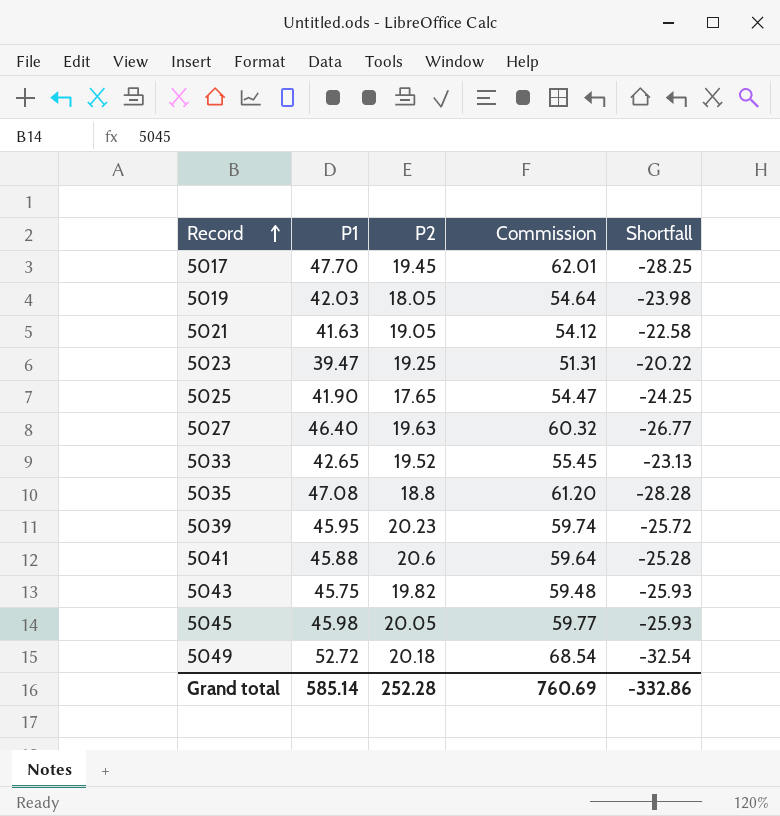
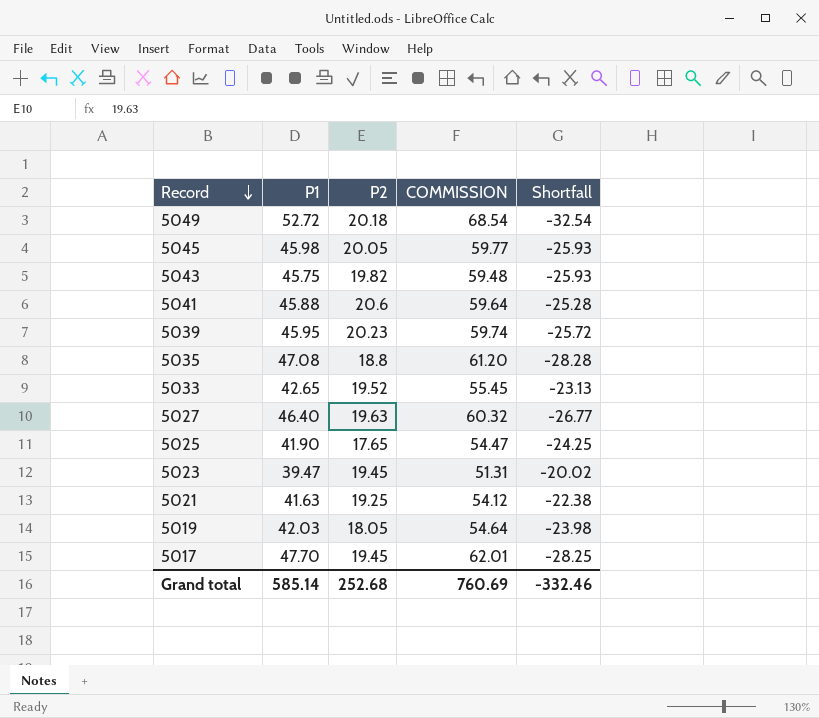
row order: Record ascending -> Record descending
column name: Commission -> COMMISSION
5023 | P2: 19.25 -> 19.45
5023 | Shortfall: -20.22 -> -20.02
5021 | P2: 19.05 -> 19.25
5021 | Shortfall: -22.58 -> -22.38
Grand total | P2: 252.28 -> 252.68
Grand total | Shortfall: -332.86 -> -332.46

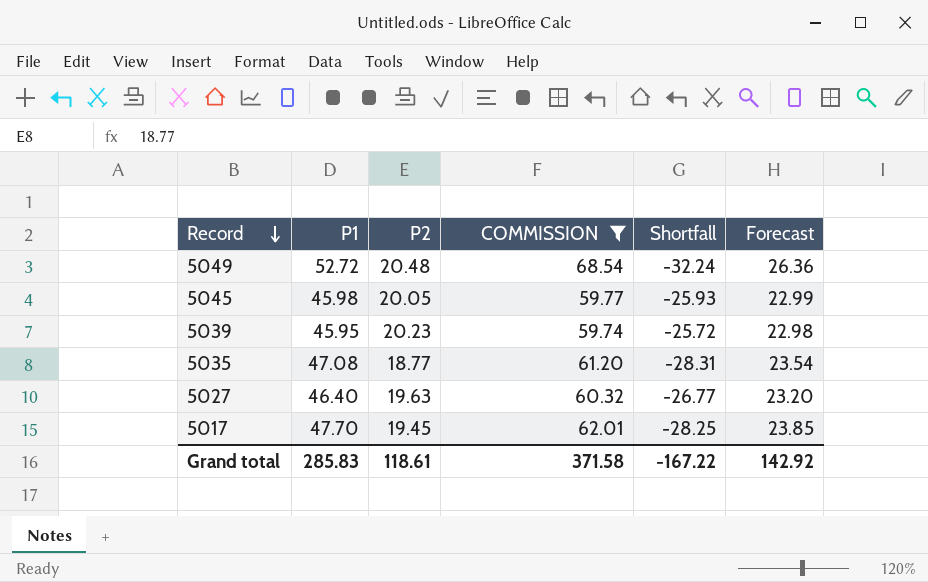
filter: none -> COMMISSION >= 59.74
column Forecast | formula: none -> [P1] * 0.5
5049 | P2: 20.18 -> 20.48
5049 | Shortfall: -32.54 -> -32.24
5035 | P2: 18.8 -> 18.77
5035 | Shortfall: -28.28 -> -28.31
Grand total | P1: 585.14 -> 285.83
Grand total | P2: 252.68 -> 118.61
Grand total | COMMISSION: 760.69 -> 371.58
Grand total | Shortfall: -332.46 -> -167.22

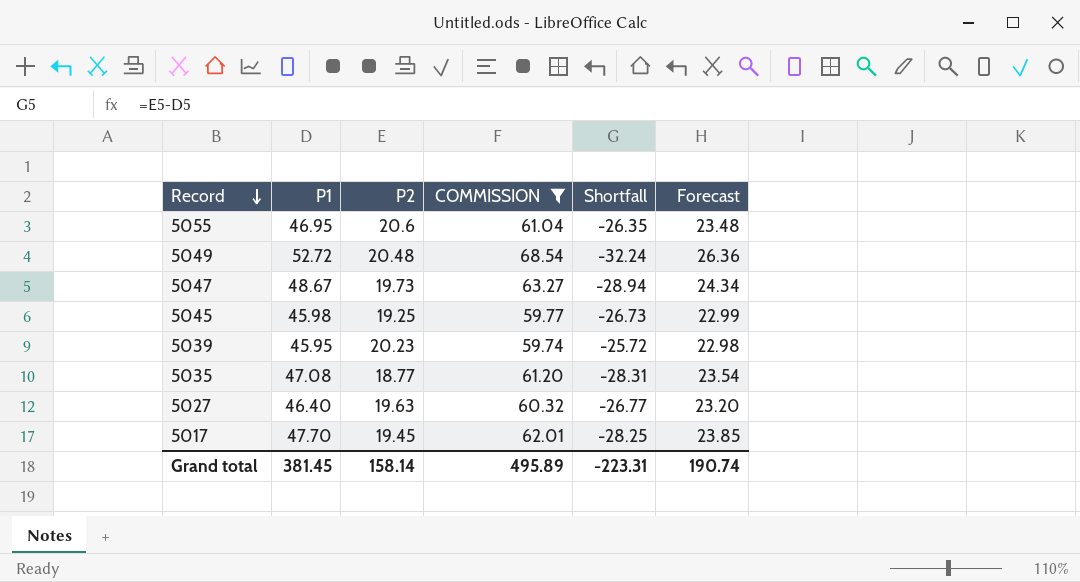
row 5055: none -> 46.95 | 20.6 | 61.04 | -26.35 | 23.48
row 5047: none -> 48.67 | 19.73 | 63.27 | -28.94 | 24.34
5045 | P2: 20.05 -> 19.25
5045 | Shortfall: -25.93 -> -26.73
Grand total | P1: 285.83 -> 381.45
Grand total | P2: 118.61 -> 158.14
Grand total | COMMISSION: 371.58 -> 495.89
Grand total | Shortfall: -167.22 -> -223.31
Grand total | Forecast: 142.92 -> 190.74

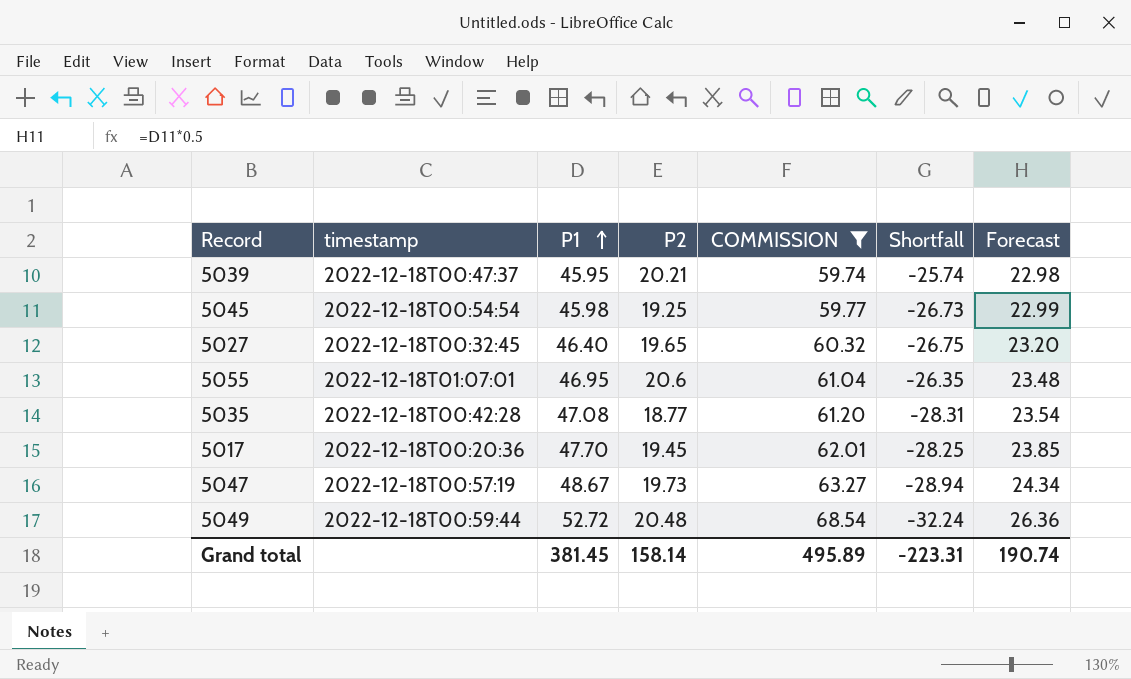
row order: Record descending -> P1 ascending
column timestamp | position: none -> 2
5039 | P2: 20.23 -> 20.21
5039 | Shortfall: -25.72 -> -25.74
5027 | P2: 19.63 -> 19.65
5027 | Shortfall: -26.77 -> -26.75

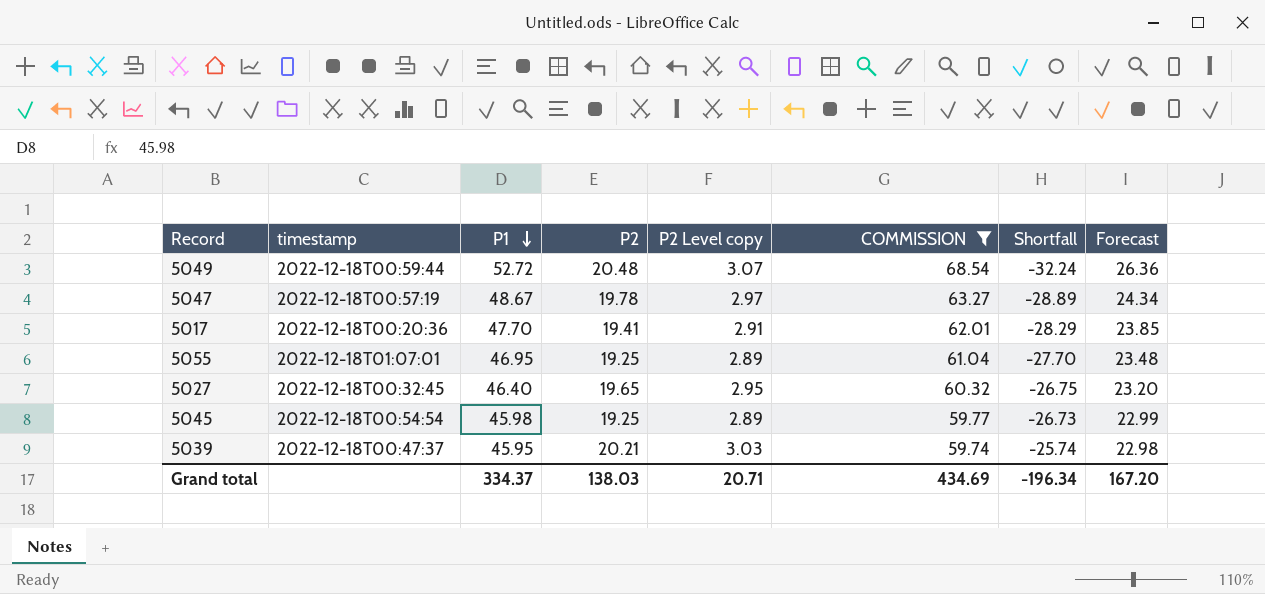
row order: P1 ascending -> P1 descending
column P2 Level copy | formula: none -> [P2] * 0.15
row 5035: 2022-12-18T00:42:28 | 47.08 | 18.77 | 61.20 | -28.31 | 23.54 -> none
5047 | P2: 19.73 -> 19.78
5047 | Shortfall: -28.94 -> -28.89
5017 | P2: 19.45 -> 19.41
5017 | Shortfall: -28.25 -> -28.29
5055 | P2: 20.6 -> 19.25
5055 | Shortfall: -26.35 -> -27.70
Grand total | P1: 381.45 -> 334.37
Grand total | P2: 158.14 -> 138.03
Grand total | COMMISSION: 495.89 -> 434.69
Grand total | Shortfall: -223.31 -> -196.34
Grand total | Forecast: 190.74 -> 167.20

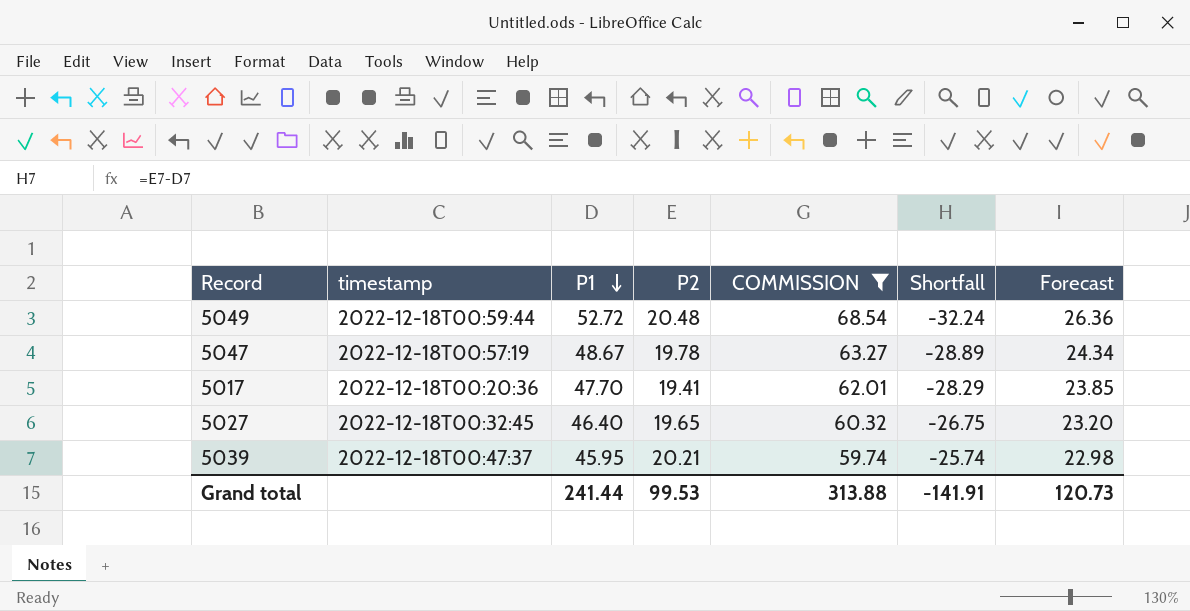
column P2 Level copy | formula: [P2] * 0.15 -> none
row 5055: 2022-12-18T01:07:01 | 46.95 | 19.25 | 2.89 | 61.04 | -27.70 | 23.48 -> none
row 5045: 2022-12-18T00:54:54 | 45.98 | 19.25 | 2.89 | 59.77 | -26.73 | 22.99 -> none
Grand total | P1: 334.37 -> 241.44
Grand total | P2: 138.03 -> 99.53
Grand total | COMMISSION: 434.69 -> 313.88
Grand total | Shortfall: -196.34 -> -141.91
Grand total | Forecast: 167.20 -> 120.73

